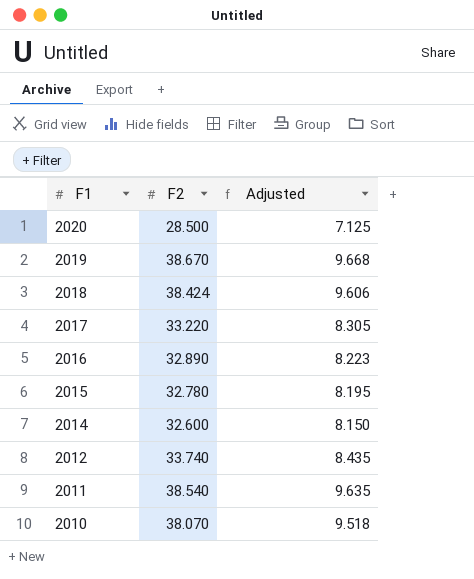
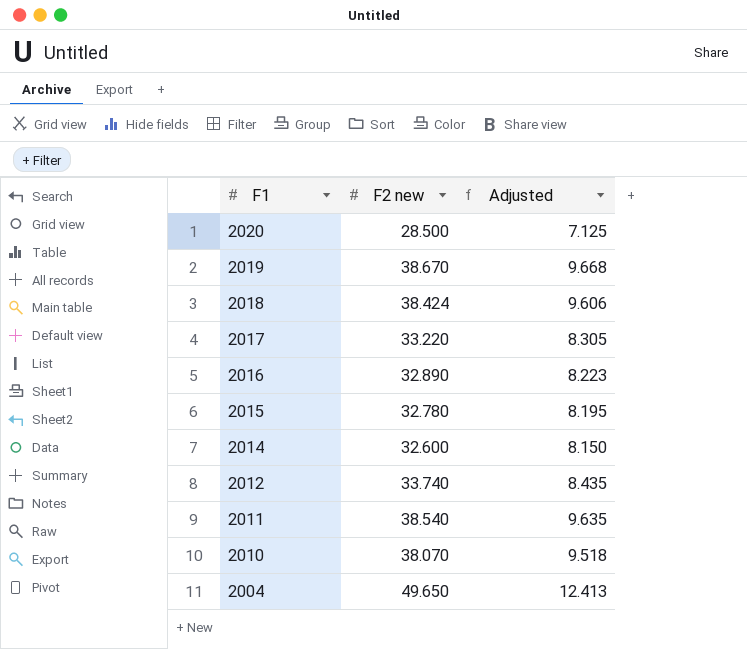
column name: F2 -> F2 new
row 2004: none -> 49.650 | 12.413

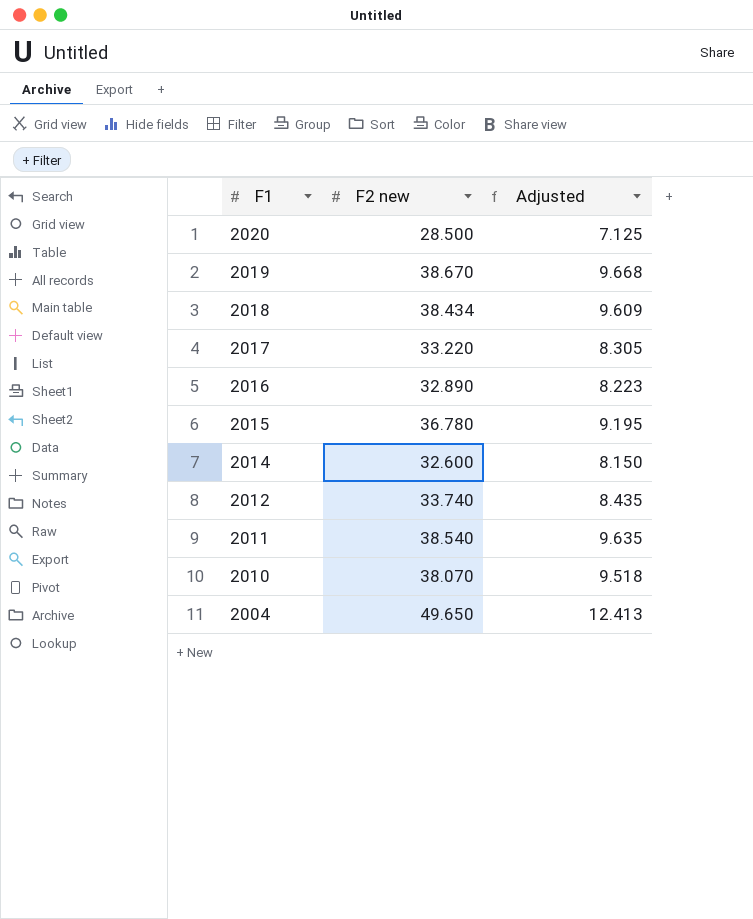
2018 | F2 new: 38.424 -> 38.434
2018 | Adjusted: 9.606 -> 9.609
2015 | F2 new: 32.780 -> 36.780
2015 | Adjusted: 8.195 -> 9.195

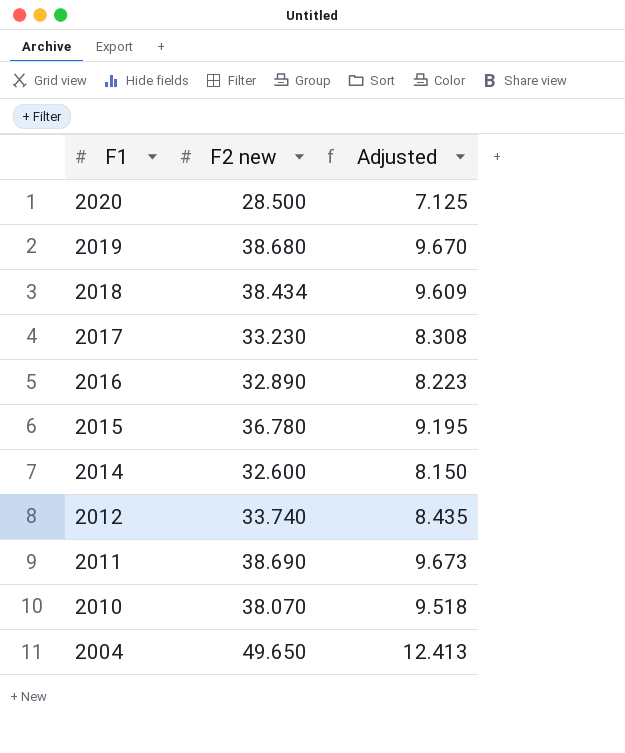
2019 | F2 new: 38.670 -> 38.680
2019 | Adjusted: 9.668 -> 9.670
2017 | F2 new: 33.220 -> 33.230
2017 | Adjusted: 8.305 -> 8.308
2011 | F2 new: 38.540 -> 38.690
2011 | Adjusted: 9.635 -> 9.673

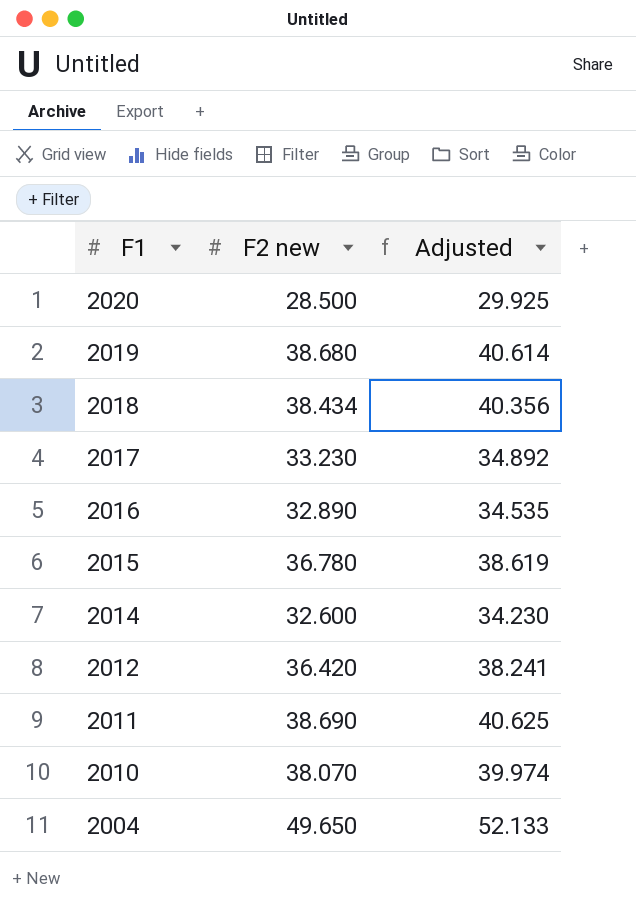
column Adjusted | formula: [F2 new] * 0.25 -> [F2 new] * 1.05
2012 | F2 new: 33.740 -> 36.420

